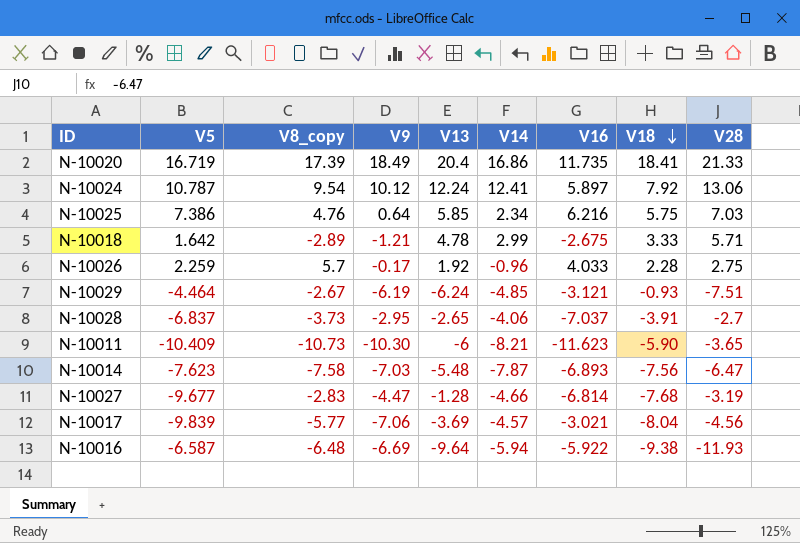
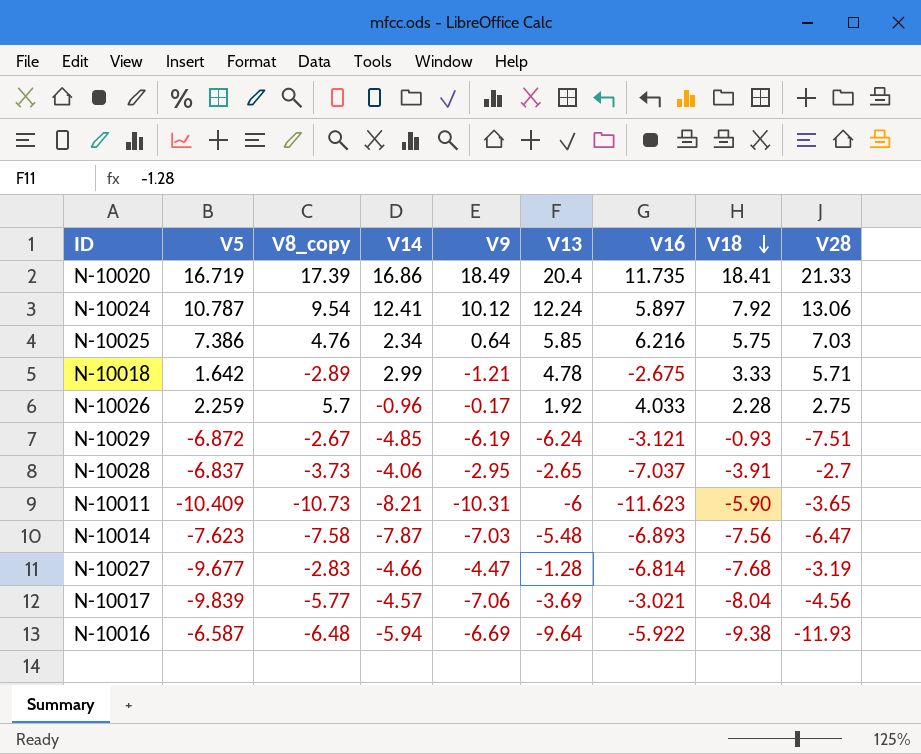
column V14 | position: 6 -> 4
N-10029 | V5: -4.464 -> -6.872
N-10011 | V9: -10.30 -> -10.31

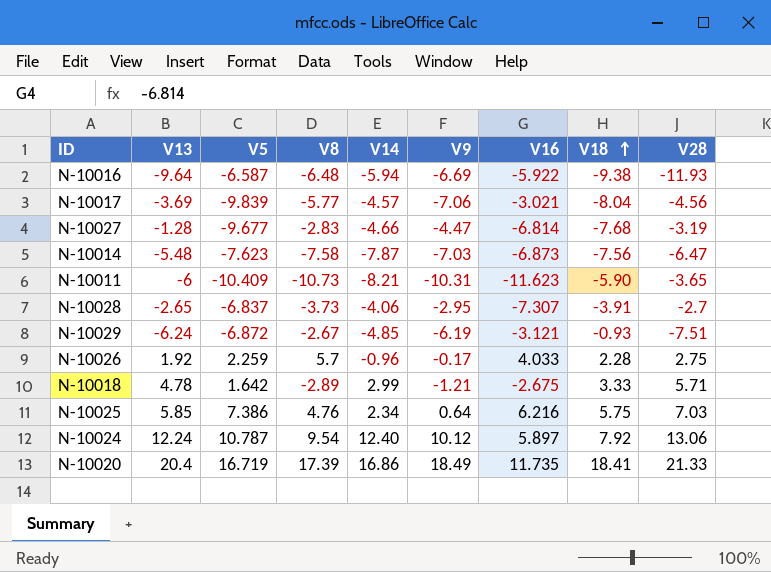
row order: V18 descending -> V18 ascending
column V13 | position: 6 -> 2
column name: V8_copy -> V8
N-10014 | V16: -6.893 -> -6.873
N-10028 | V16: -7.037 -> -7.307
N-10024 | V14: 12.41 -> 12.40

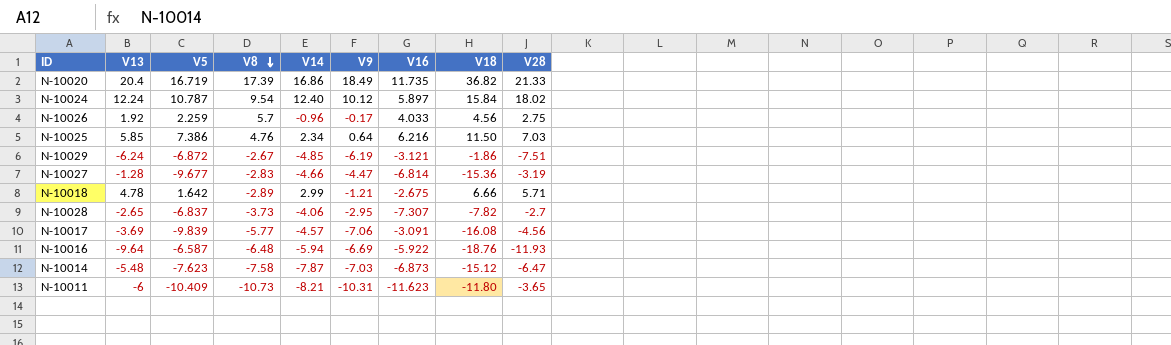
row order: V18 ascending -> V8 descending
N-10020 | V18: 18.41 -> 36.82
N-10024 | V18: 7.92 -> 15.84
N-10024 | V28: 13.06 -> 18.02
N-10026 | V18: 2.28 -> 4.56
N-10025 | V18: 5.75 -> 11.50
N-10029 | V18: -0.93 -> -1.86
N-10027 | V18: -7.68 -> -15.36
N-10018 | V18: 3.33 -> 6.66
N-10028 | V18: -3.91 -> -7.82
N-10017 | V16: -3.021 -> -3.091
N-10017 | V18: -8.04 -> -16.08
N-10016 | V18: -9.38 -> -18.76
N-10014 | V18: -7.56 -> -15.12
N-10011 | V18: -5.90 -> -11.80

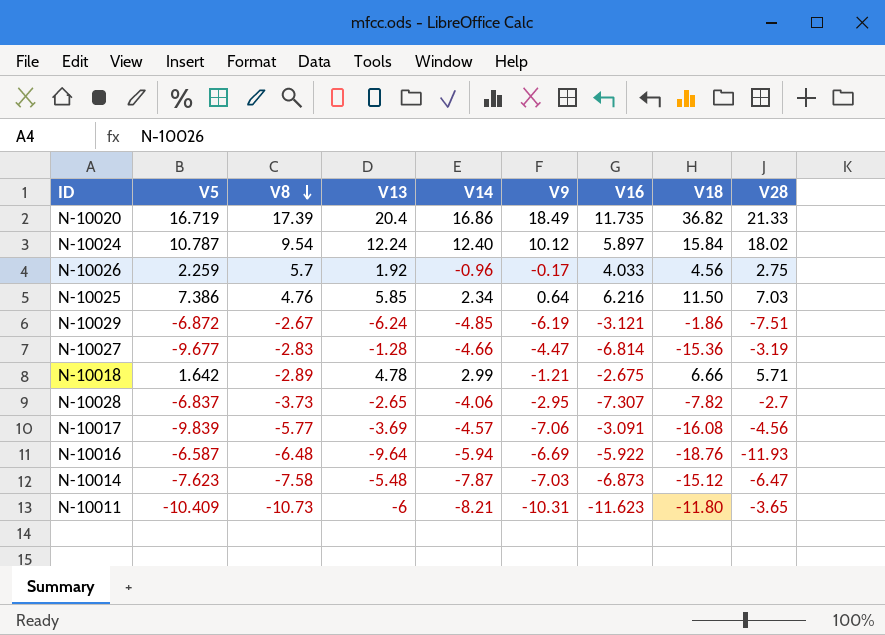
column V13 | position: 2 -> 4

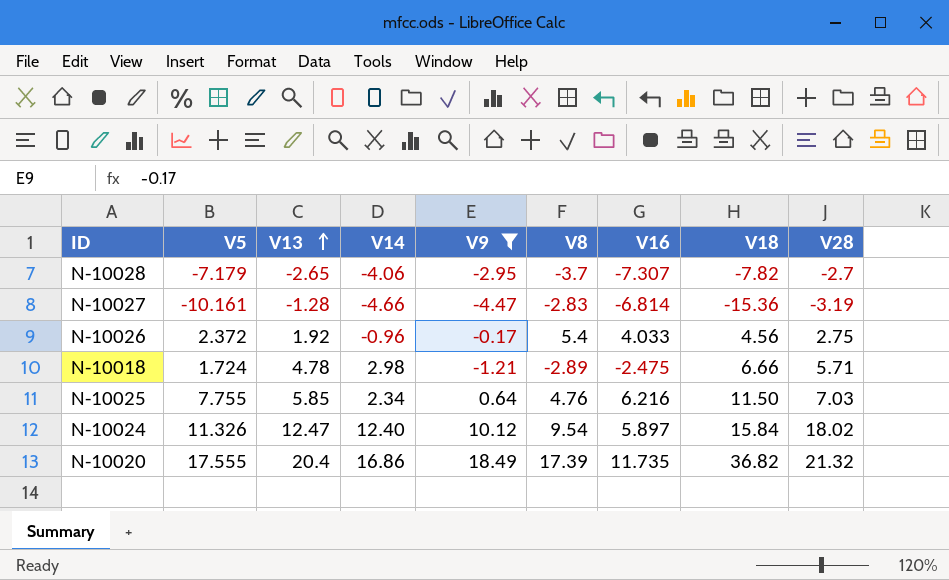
filter: none -> V9 >= -4.47
row order: V8 descending -> V13 ascending
column V8 | position: 3 -> 6
N-10028 | V5: -6.837 -> -7.179
N-10028 | V8: -3.73 -> -3.7
N-10027 | V5: -9.677 -> -10.161
N-10026 | V5: 2.259 -> 2.372
N-10026 | V8: 5.7 -> 5.4
N-10018 | V5: 1.642 -> 1.724
N-10018 | V14: 2.99 -> 2.98
N-10018 | V16: -2.675 -> -2.475
N-10025 | V5: 7.386 -> 7.755
N-10024 | V5: 10.787 -> 11.326
N-10024 | V13: 12.24 -> 12.47
N-10020 | V5: 16.719 -> 17.555
N-10020 | V28: 21.33 -> 21.32

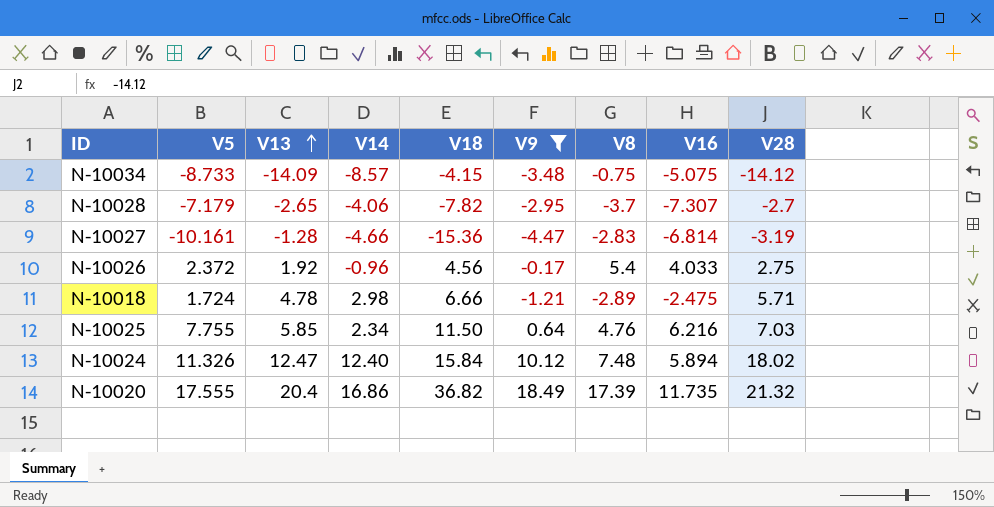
column V18 | position: 8 -> 5
row N-10034: none -> -8.733 | -14.09 | -8.57 | -4.15 | -3.48 | -0.75 | -5.075 | -14.12
N-10024 | V8: 9.54 -> 7.48
N-10024 | V16: 5.897 -> 5.894

